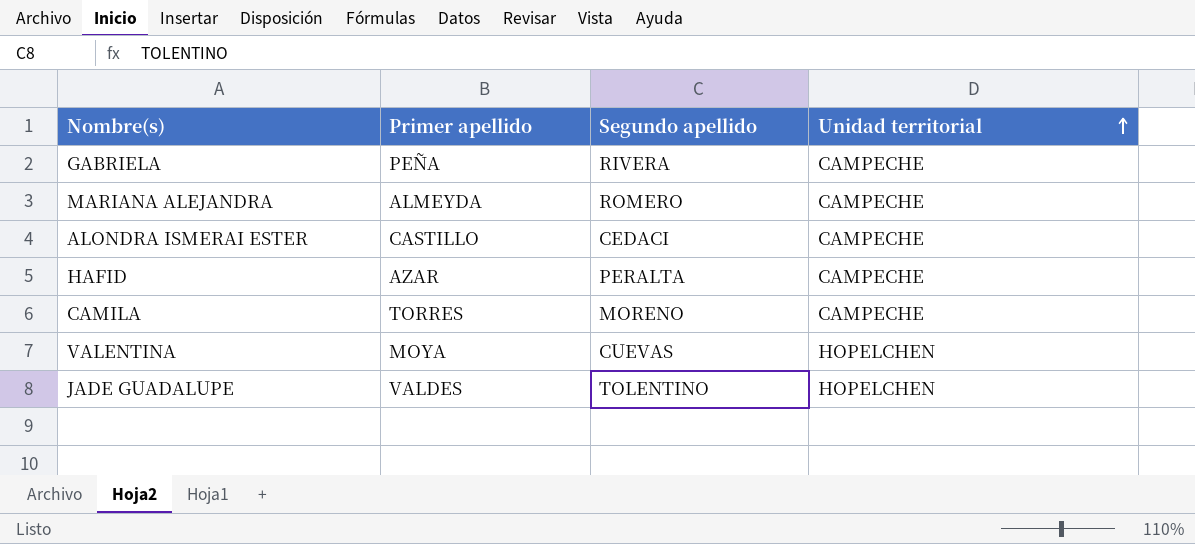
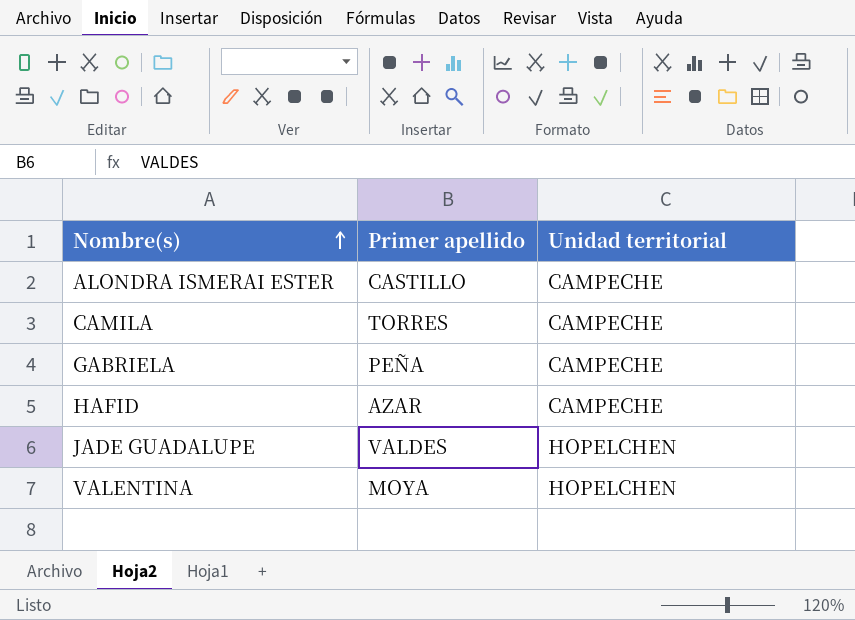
row order: Unidad territorial ascending -> Nombre(s) ascending
column Segundo apellido | position: 3 -> none
row MARIANA ALEJANDRA: ALMEYDA | ROMERO | CAMPECHE -> none

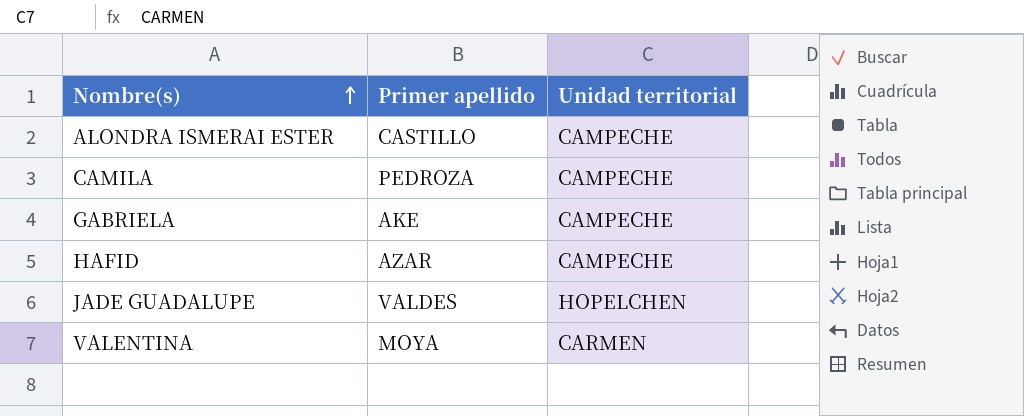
CAMILA | Primer apellido: TORRES -> PEDROZA
GABRIELA | Primer apellido: PEÑA -> AKE
VALENTINA | Unidad territorial: HOPELCHEN -> CARMEN

